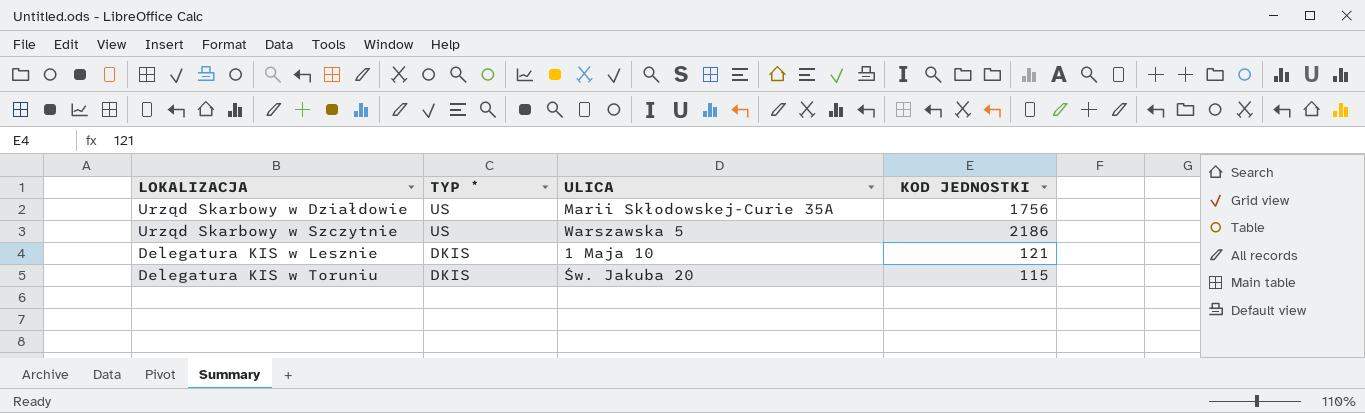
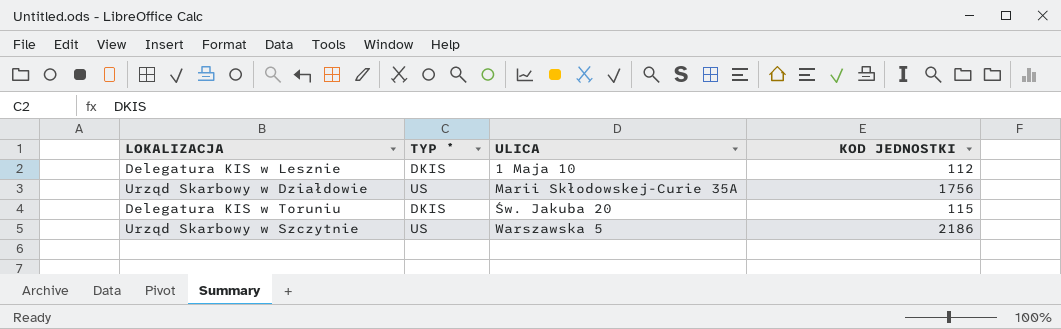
row order: TYP * descending -> ULICA ascending
Delegatura KIS w Lesznie | KOD JEDNOSTKI: 121 -> 112

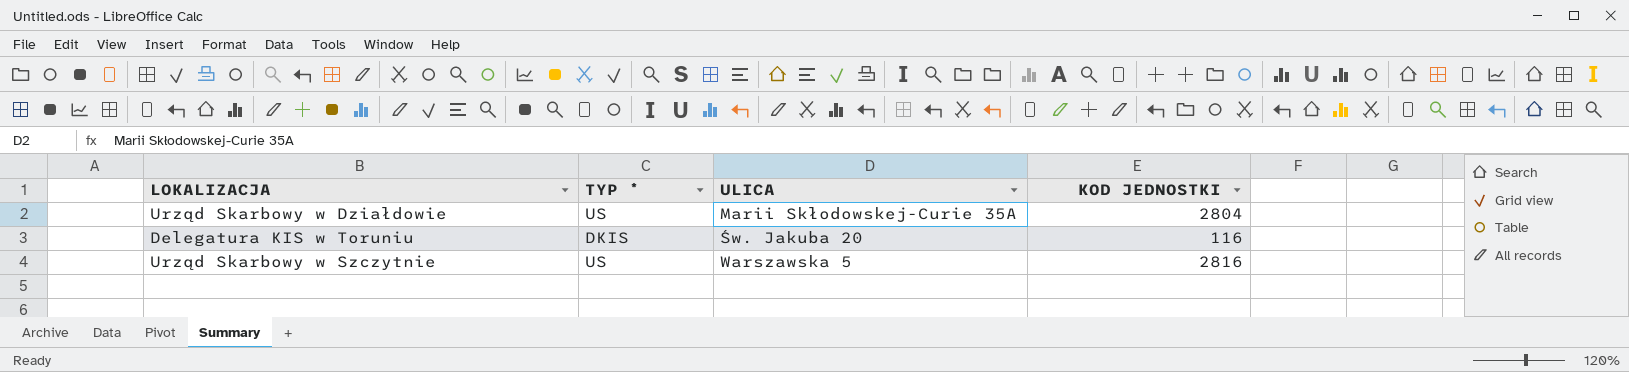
row Delegatura KIS w Lesznie: DKIS | 1 Maja 10 | 112 -> none
Urząd Skarbowy w Działdowie | KOD JEDNOSTKI: 1756 -> 2804
Delegatura KIS w Toruniu | KOD JEDNOSTKI: 115 -> 116
Urząd Skarbowy w Szczytnie | KOD JEDNOSTKI: 2186 -> 2816

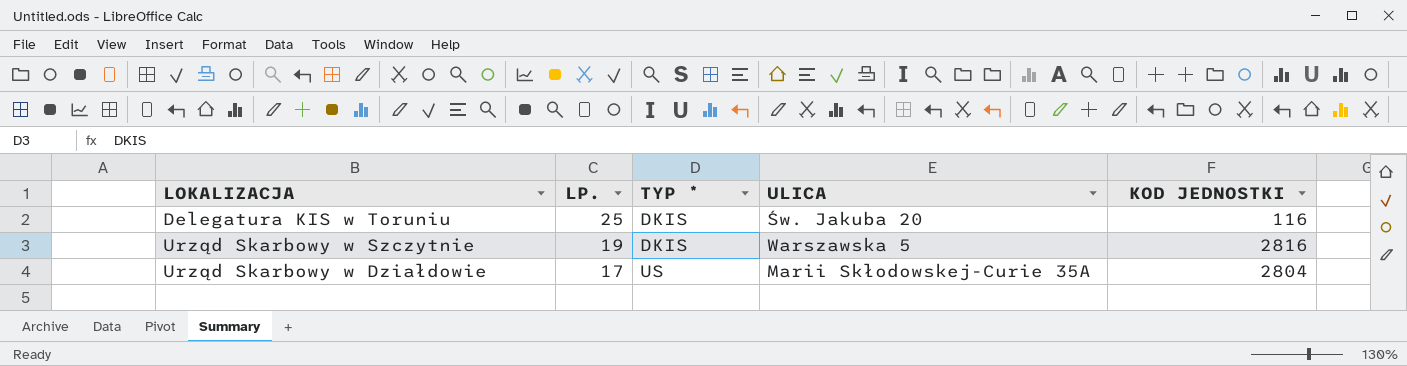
row order: ULICA ascending -> LP. descending
column LP. | position: none -> 2
Urząd Skarbowy w Szczytnie | TYP *: US -> DKIS

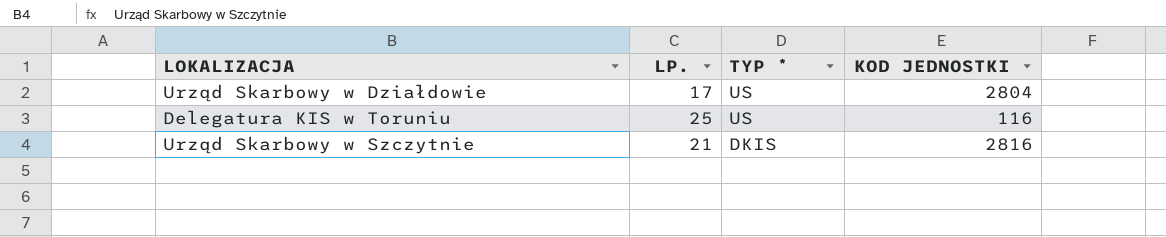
row order: LP. descending -> TYP * descending
column ULICA | position: 4 -> none
Delegatura KIS w Toruniu | TYP *: DKIS -> US
Urząd Skarbowy w Szczytnie | LP.: 19 -> 21

